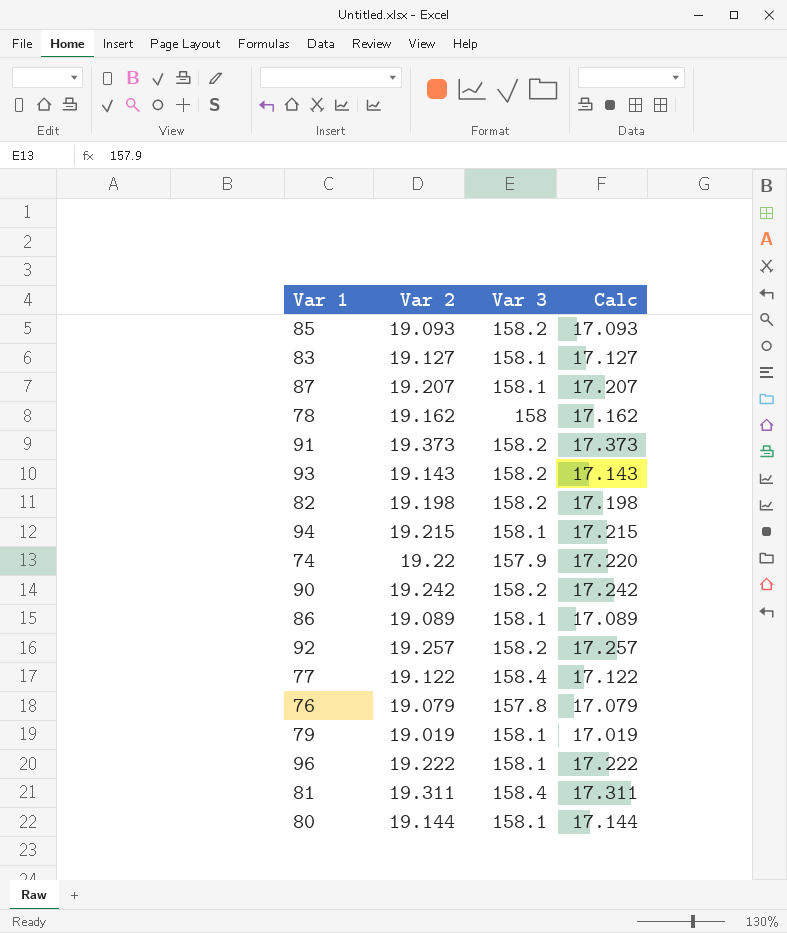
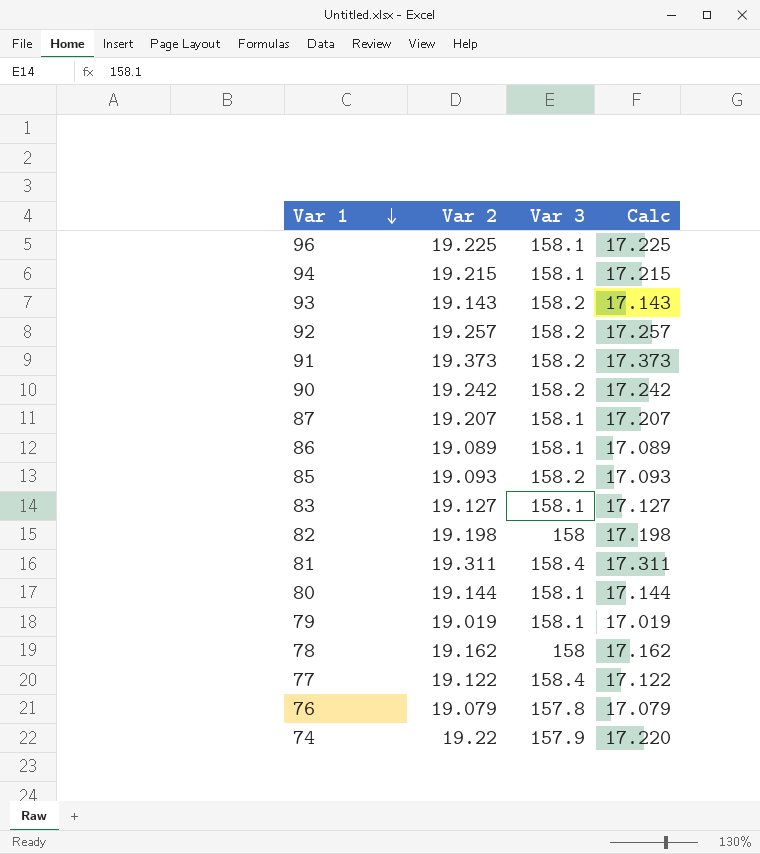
row order: none -> Var 1 descending
96 | Var 2: 19.222 -> 19.225
96 | Calc: 17.222 -> 17.225
82 | Var 3: 158.2 -> 158

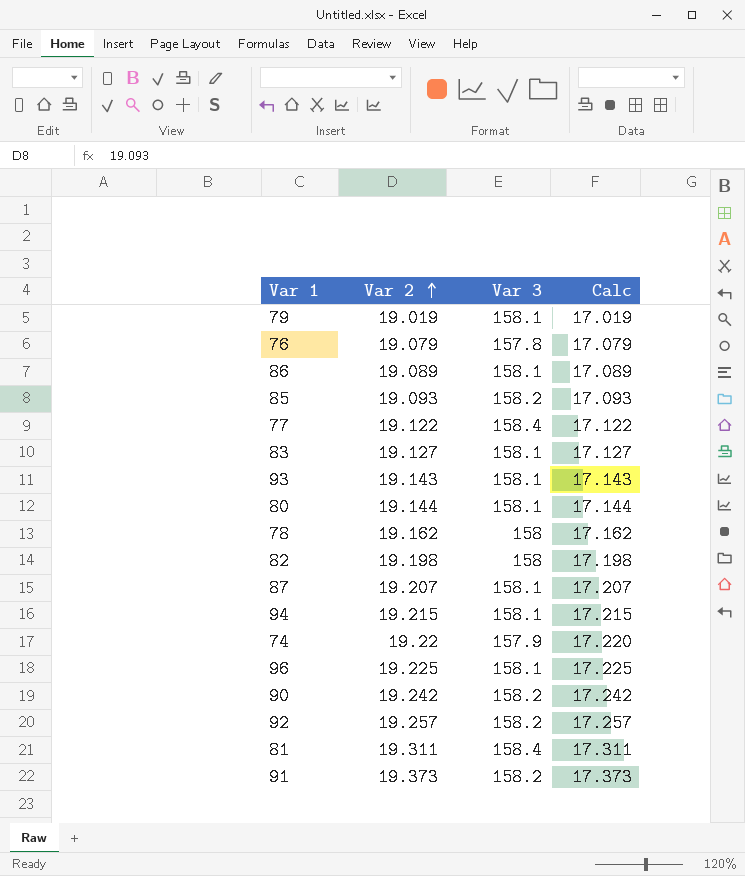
row order: Var 1 descending -> Var 2 ascending
93 | Var 3: 158.2 -> 158.1

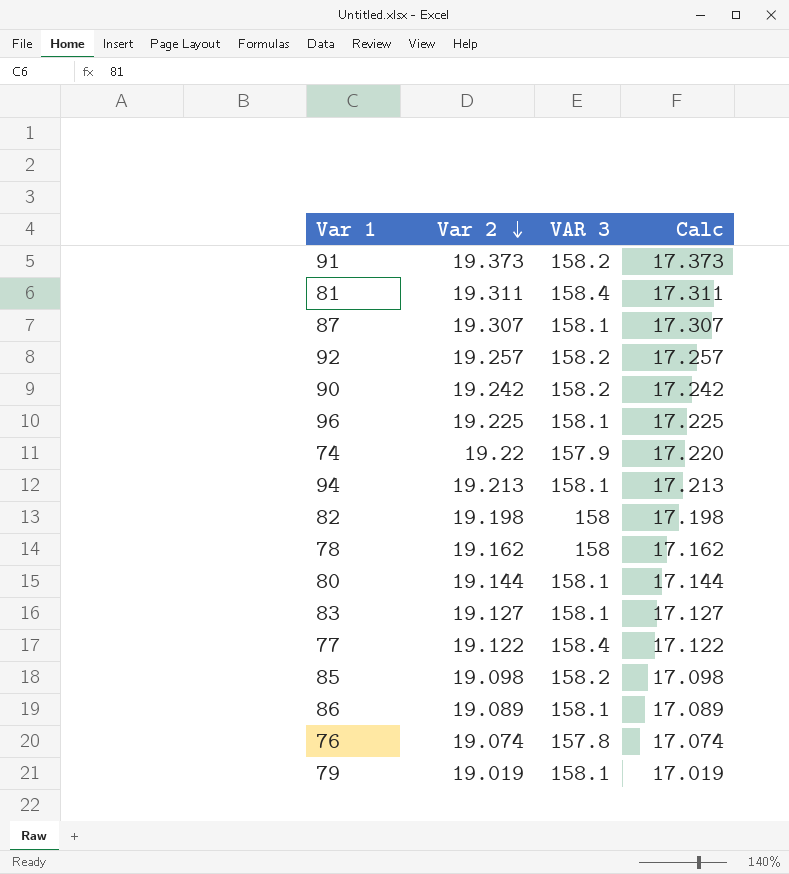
row order: Var 2 ascending -> Var 2 descending
column name: Var 3 -> VAR 3
row 93: 19.143 | 158.1 | 17.143 -> none
87 | Var 2: 19.207 -> 19.307
87 | Calc: 17.207 -> 17.307
94 | Var 2: 19.215 -> 19.213
94 | Calc: 17.215 -> 17.213
85 | Var 2: 19.093 -> 19.098
85 | Calc: 17.093 -> 17.098
76 | Var 2: 19.079 -> 19.074
76 | Calc: 17.079 -> 17.074

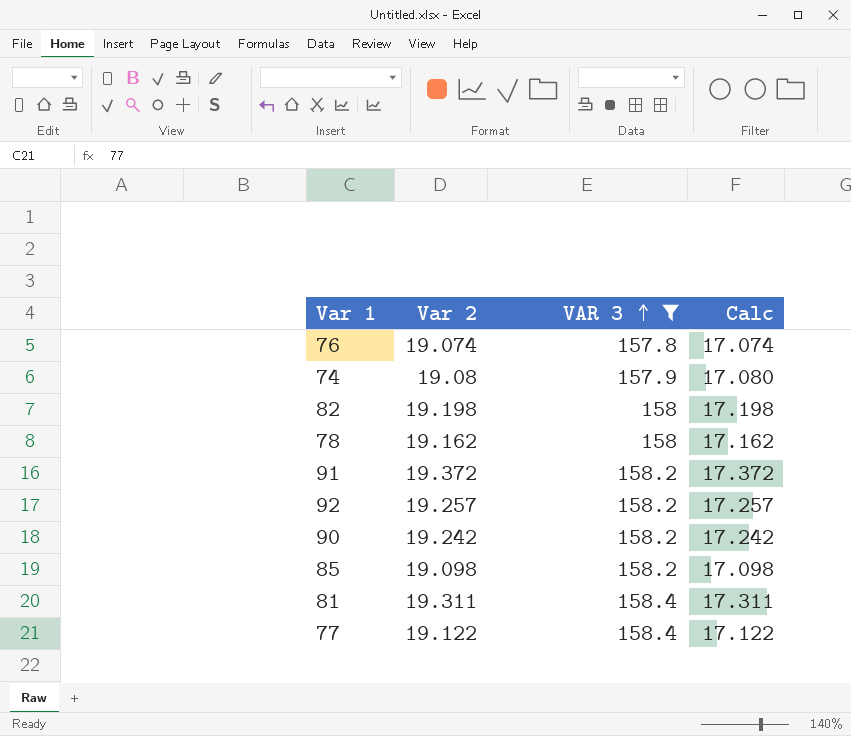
filter: none -> VAR 3 != 158.1
row order: Var 2 descending -> VAR 3 ascending
74 | Var 2: 19.22 -> 19.08
74 | Calc: 17.220 -> 17.080
91 | Var 2: 19.373 -> 19.372
91 | Calc: 17.373 -> 17.372

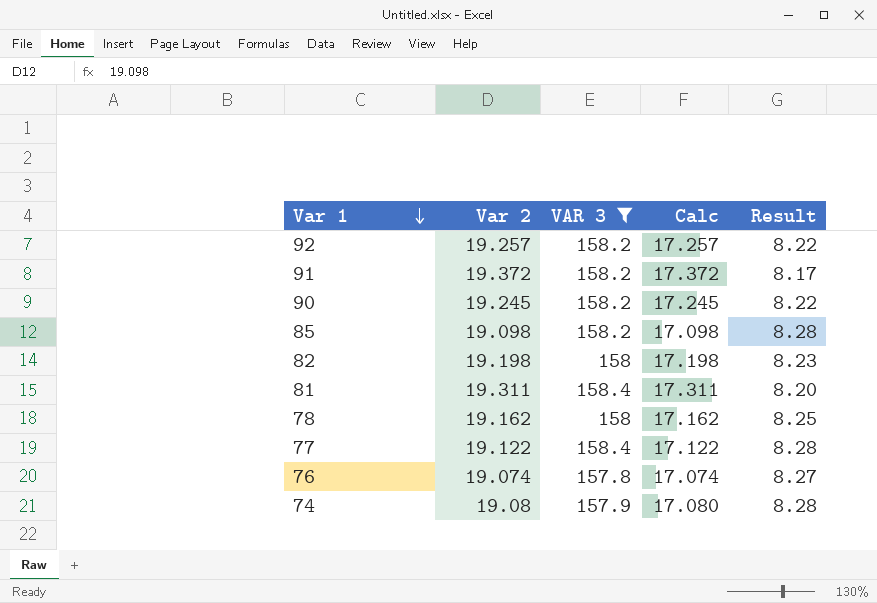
row order: VAR 3 ascending -> Var 1 descending
column Result | formula: none -> [VAR 3] / [Var 2]
90 | Var 2: 19.242 -> 19.245
90 | Calc: 17.242 -> 17.245

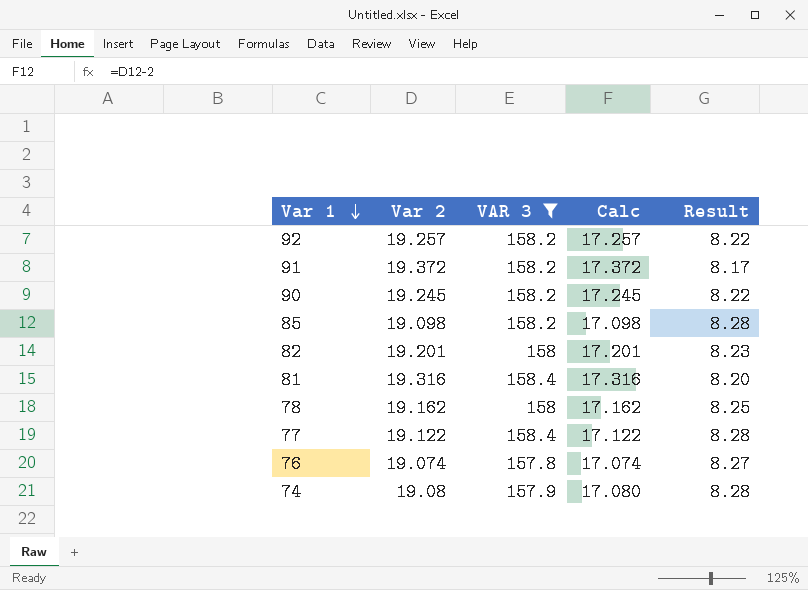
82 | Var 2: 19.198 -> 19.201
82 | Calc: 17.198 -> 17.201
81 | Var 2: 19.311 -> 19.316
81 | Calc: 17.311 -> 17.316

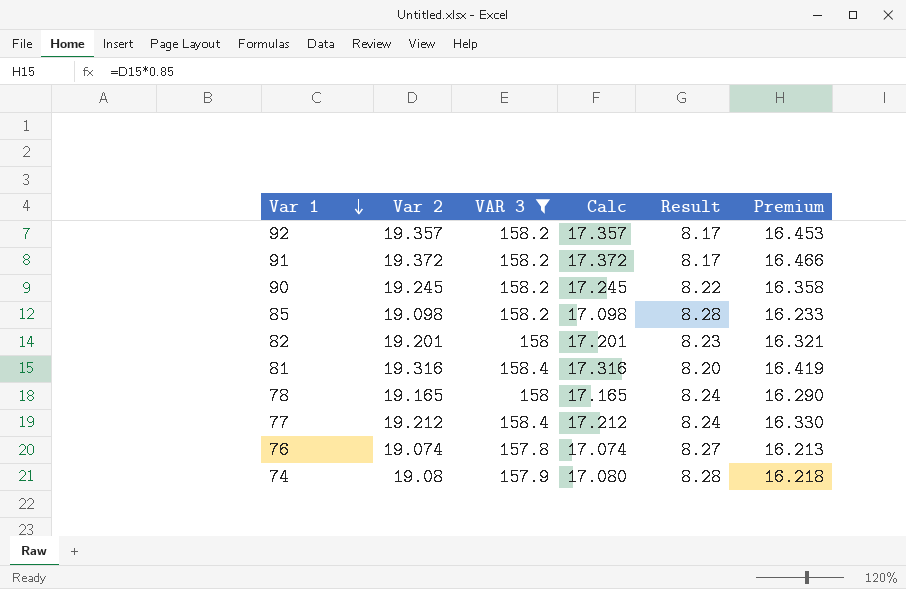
column Premium | formula: none -> [Var 2] * 0.85
92 | Var 2: 19.257 -> 19.357
92 | Calc: 17.257 -> 17.357
92 | Result: 8.22 -> 8.17
78 | Var 2: 19.162 -> 19.165
78 | Calc: 17.162 -> 17.165
78 | Result: 8.25 -> 8.24
77 | Var 2: 19.122 -> 19.212
77 | Calc: 17.122 -> 17.212
77 | Result: 8.28 -> 8.24

